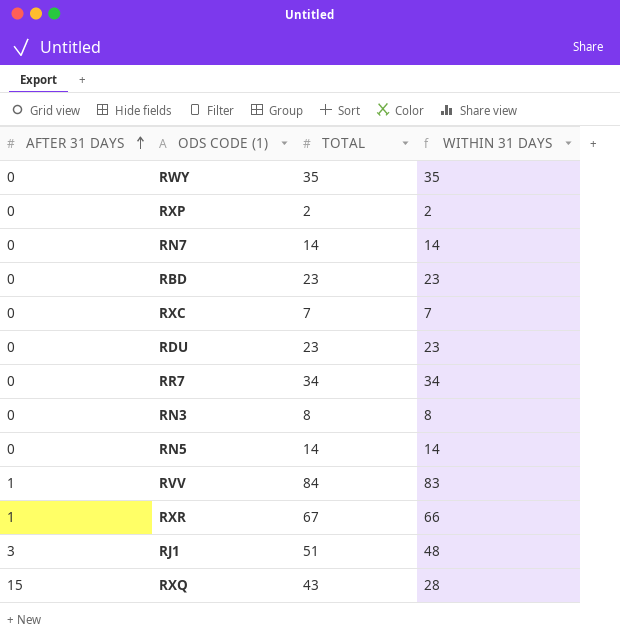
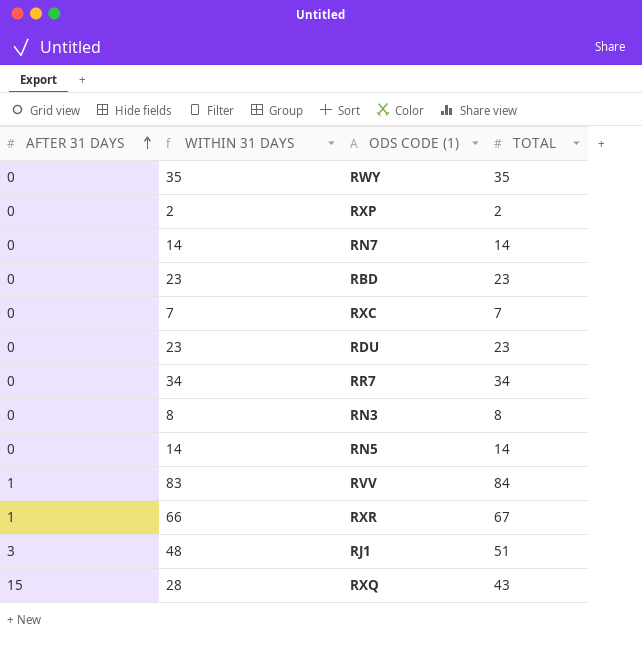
column WITHIN 31 DAYS | position: 4 -> 2

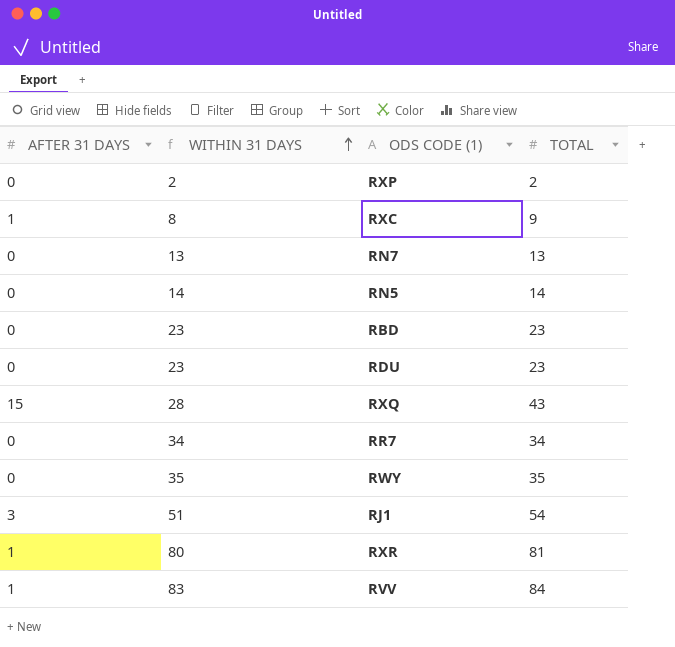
row order: AFTER 31 DAYS ascending -> WITHIN 31 DAYS ascending
row RN3: 0 | 8 | 8 -> none
RXC | AFTER 31 DAYS: 0 -> 1
RXC | WITHIN 31 DAYS: 7 -> 8
RXC | TOTAL: 7 -> 9
RN7 | WITHIN 31 DAYS: 14 -> 13
RN7 | TOTAL: 14 -> 13
RJ1 | WITHIN 31 DAYS: 48 -> 51
RJ1 | TOTAL: 51 -> 54
RXR | WITHIN 31 DAYS: 66 -> 80
RXR | TOTAL: 67 -> 81

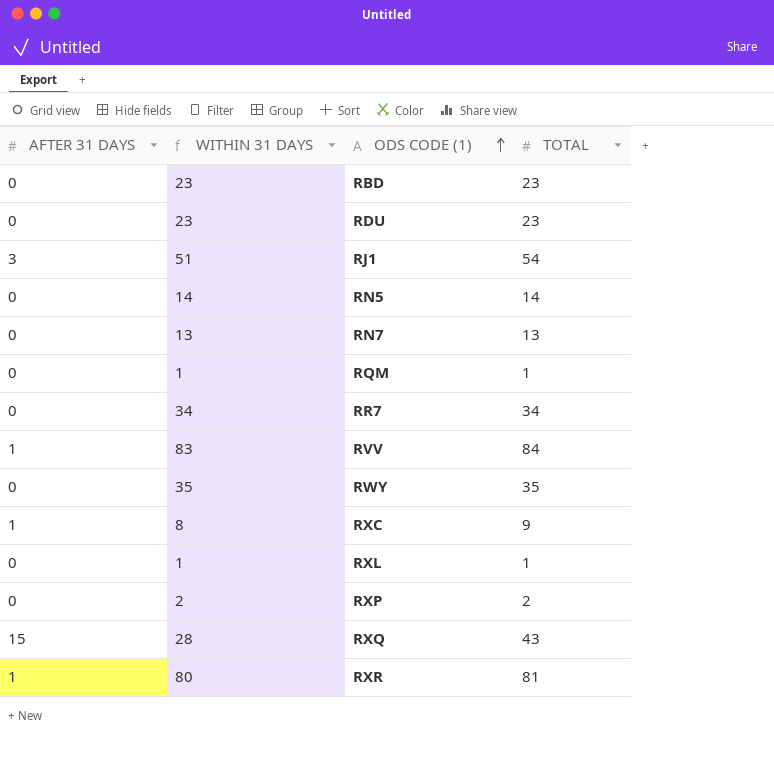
row order: WITHIN 31 DAYS ascending -> ODS CODE (1) ascending
row RQM: none -> 0 | 1 | 1
row RXL: none -> 0 | 1 | 1

